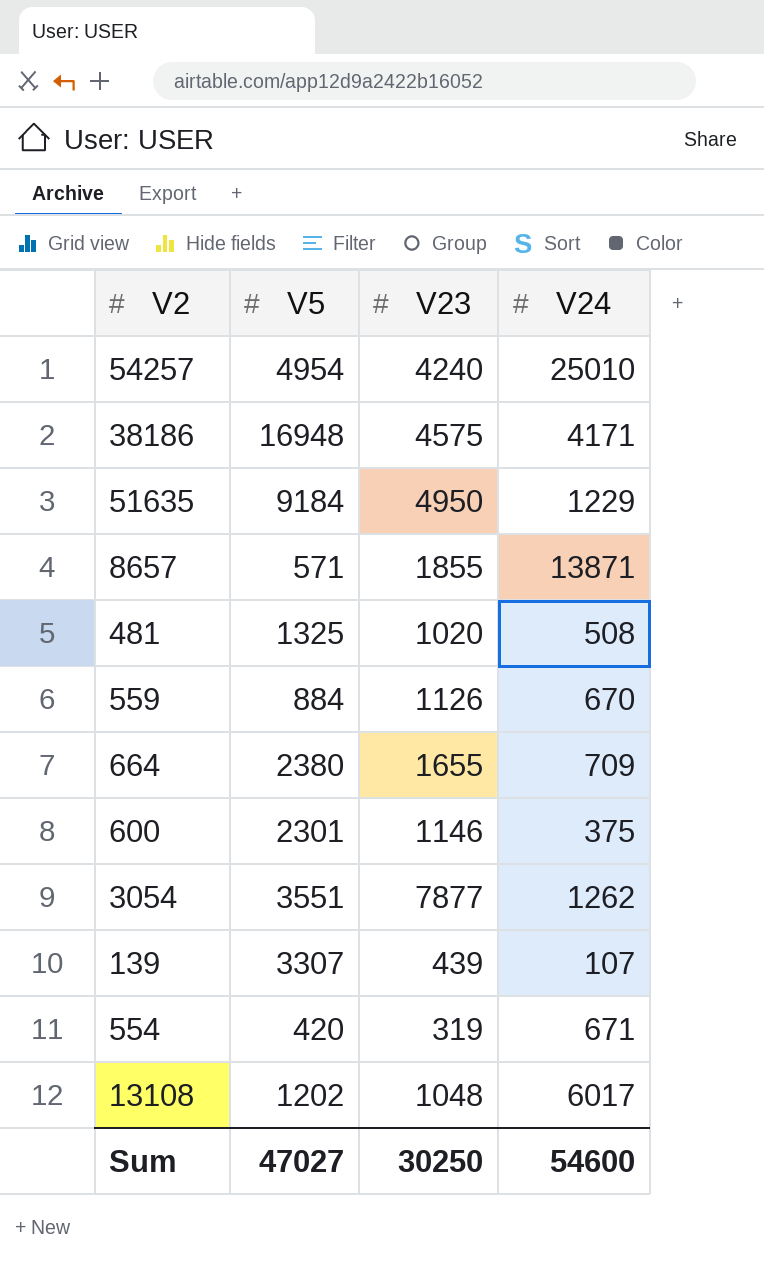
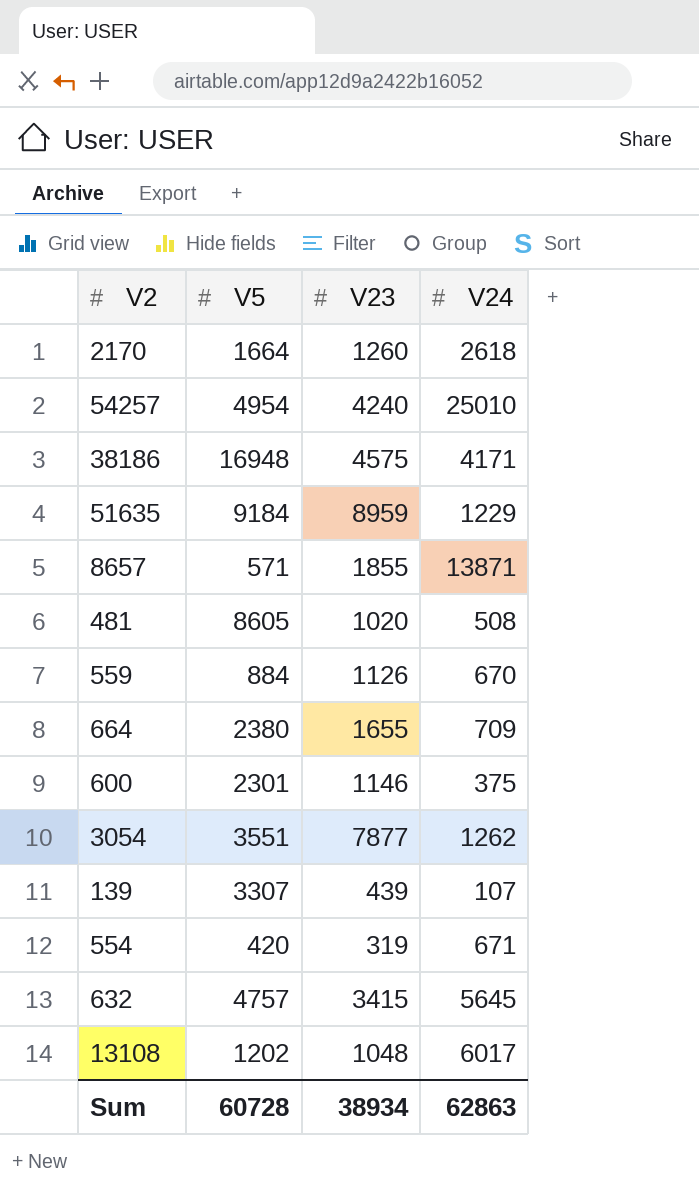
row 2170: none -> 1664 | 1260 | 2618
51635 | V23: 4950 -> 8959
481 | V5: 1325 -> 8605
row 632: none -> 4757 | 3415 | 5645
Sum | V5: 47027 -> 60728
Sum | V23: 30250 -> 38934
Sum | V24: 54600 -> 62863

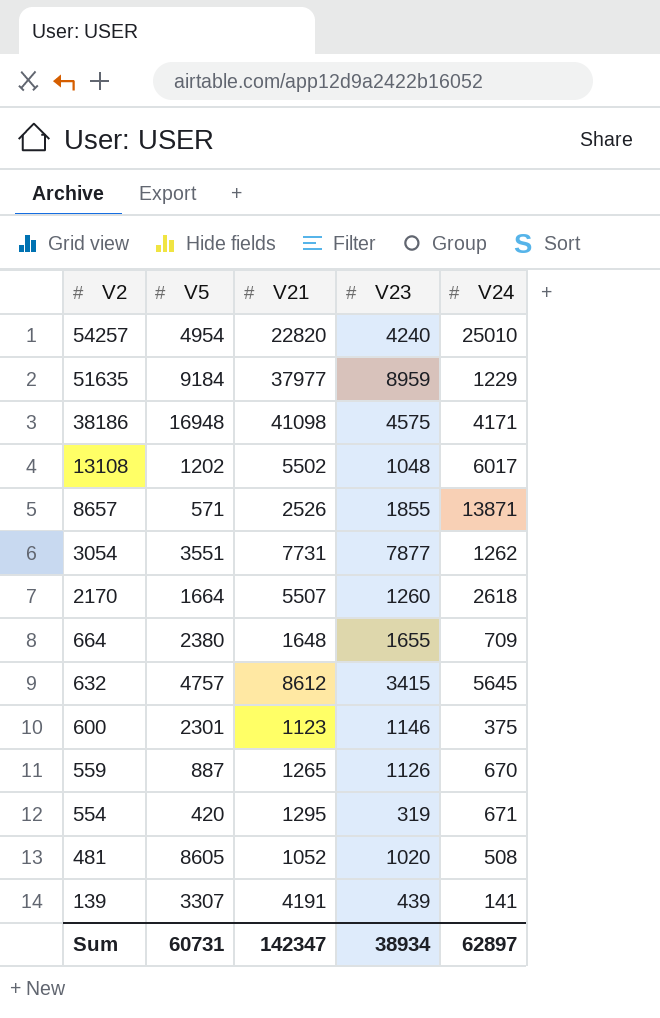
row order: none -> V2 descending
column V21 | position: none -> 3
559 | V5: 884 -> 887
139 | V24: 107 -> 141
Sum | V5: 60728 -> 60731
Sum | V24: 62863 -> 62897

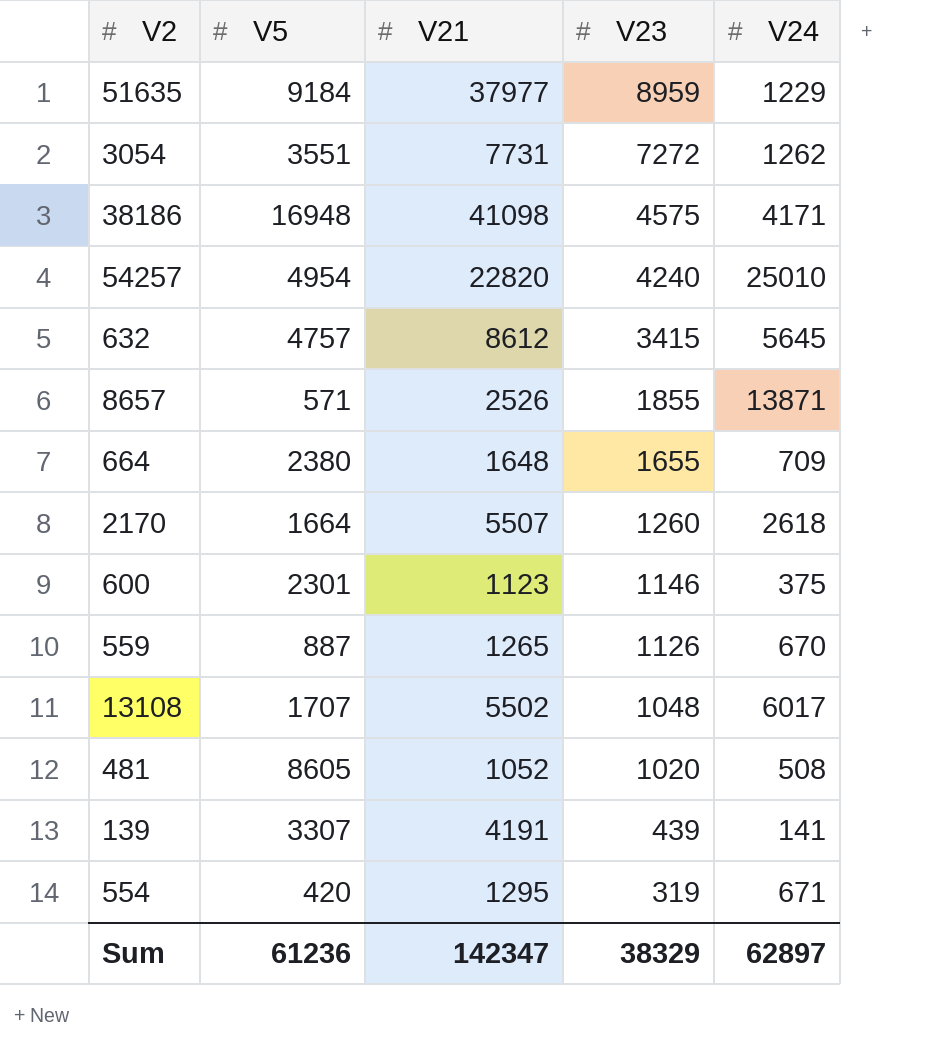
row order: V2 descending -> V23 descending
3054 | V23: 7877 -> 7272
13108 | V5: 1202 -> 1707
Sum | V5: 60731 -> 61236
Sum | V23: 38934 -> 38329

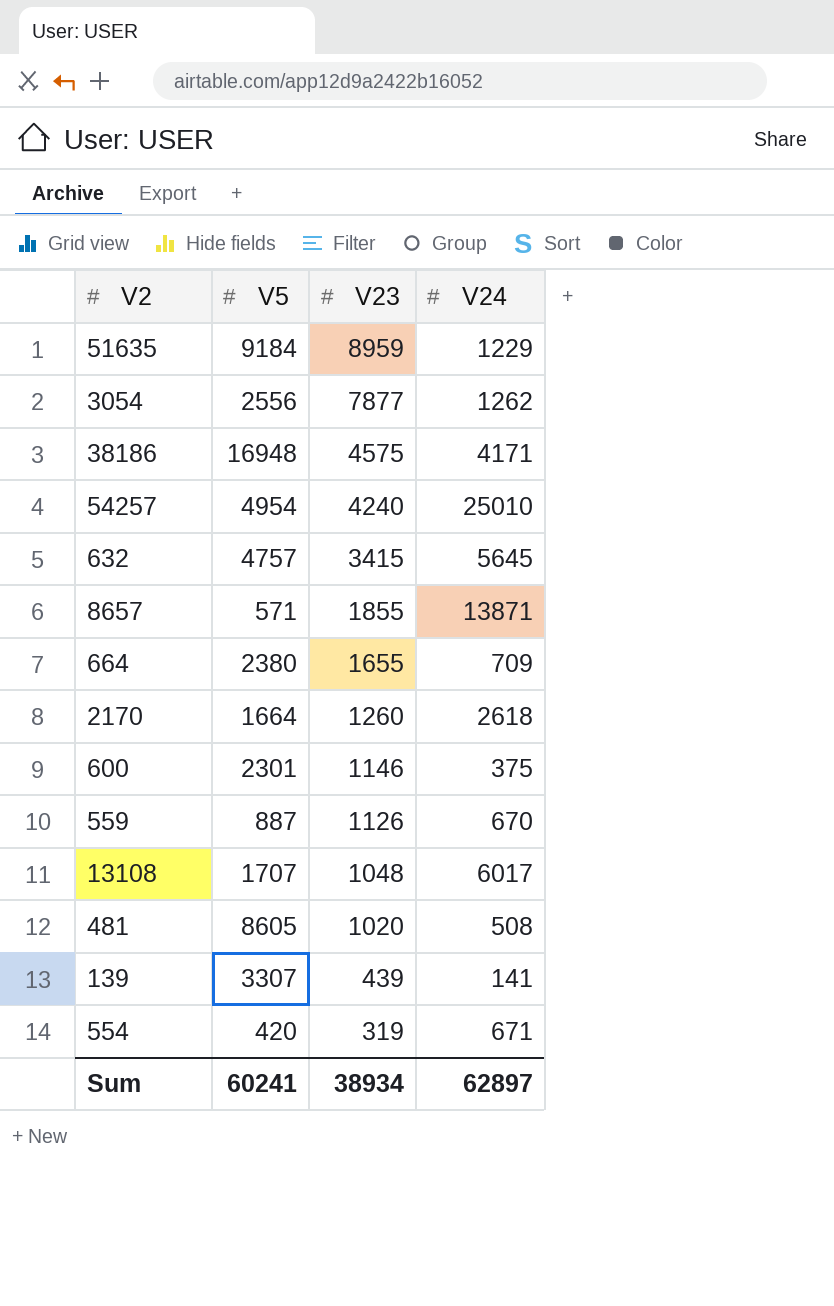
column V21 | position: 3 -> none
3054 | V5: 3551 -> 2556
3054 | V23: 7272 -> 7877
Sum | V5: 61236 -> 60241
Sum | V23: 38329 -> 38934

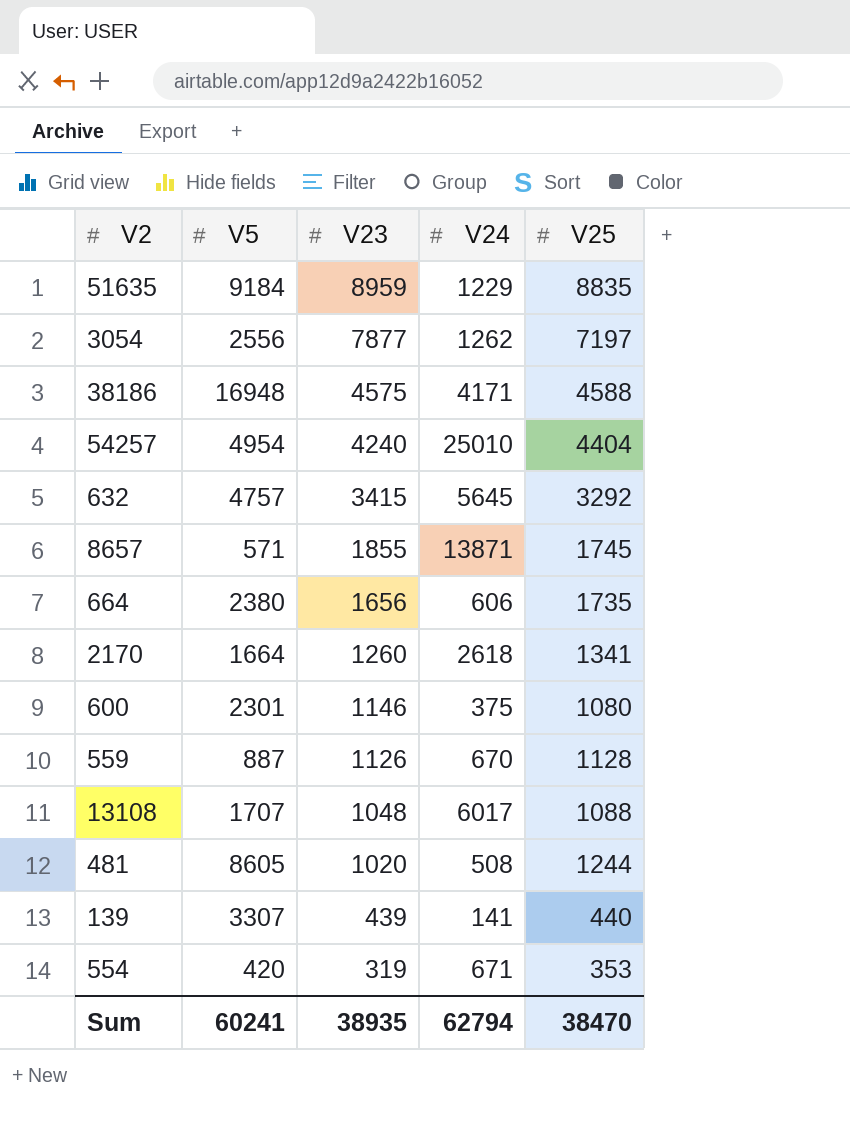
column V25 | position: none -> 5
664 | V23: 1655 -> 1656
664 | V24: 709 -> 606
Sum | V23: 38934 -> 38935
Sum | V24: 62897 -> 62794

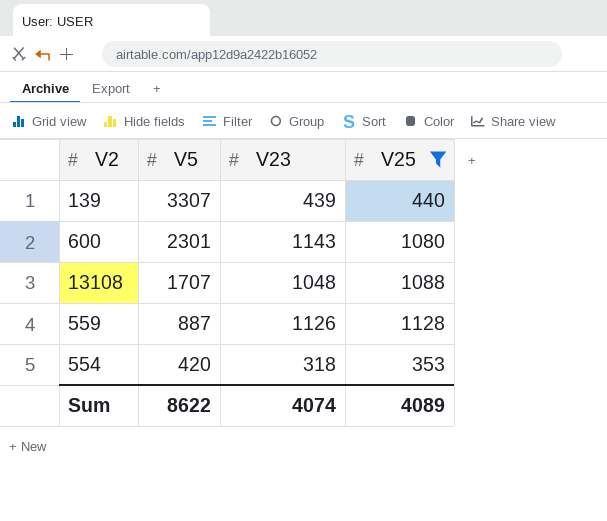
filter: none -> V25 <= 1128
row order: V23 descending -> V5 descending
column V24 | position: 4 -> none
600 | V23: 1146 -> 1143
554 | V23: 319 -> 318
Sum | V5: 60241 -> 8622
Sum | V23: 38935 -> 4074
Sum | V25: 38470 -> 4089

